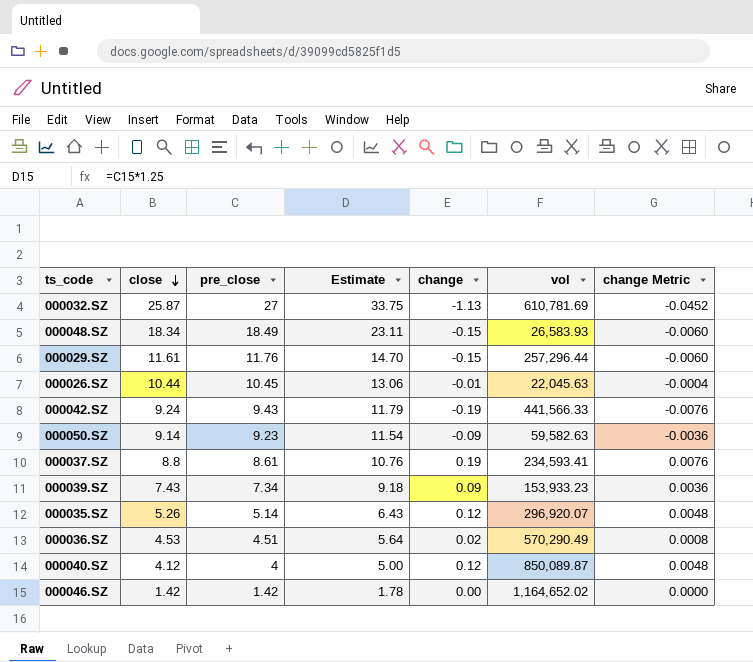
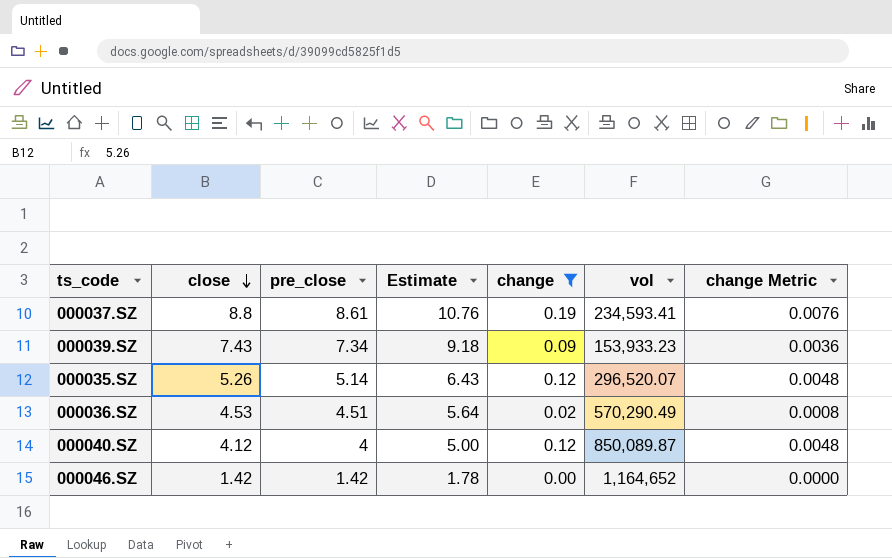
filter: none -> change >= 0.00
000035.SZ | vol: 296,920.07 -> 296,520.07
000046.SZ | vol: 1,164,652.02 -> 1,164,652

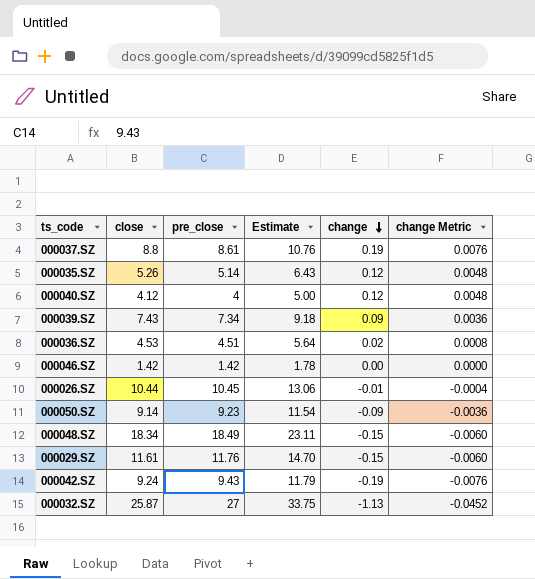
filter: change >= 0.00 -> none
row order: close descending -> change descending
column vol | position: 6 -> none

